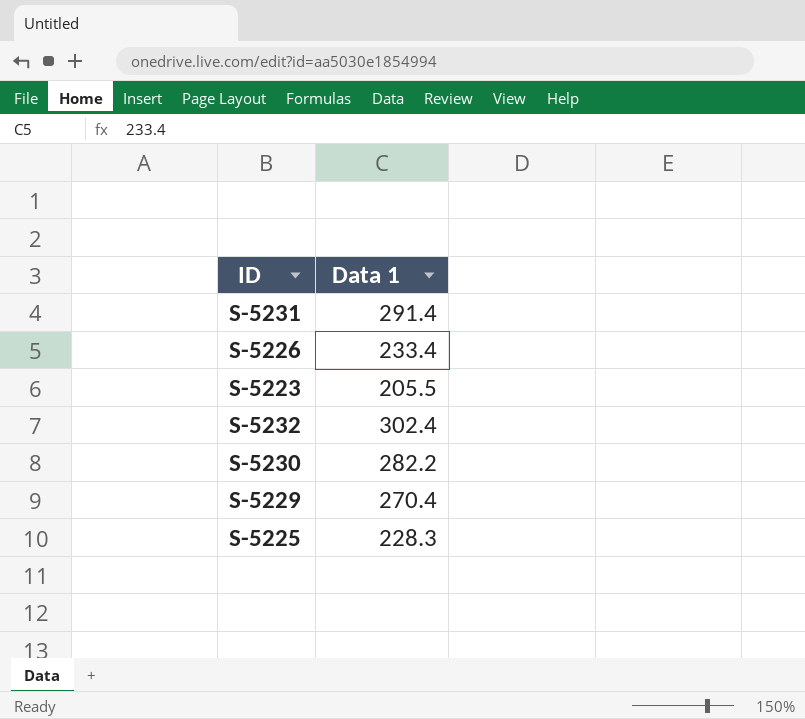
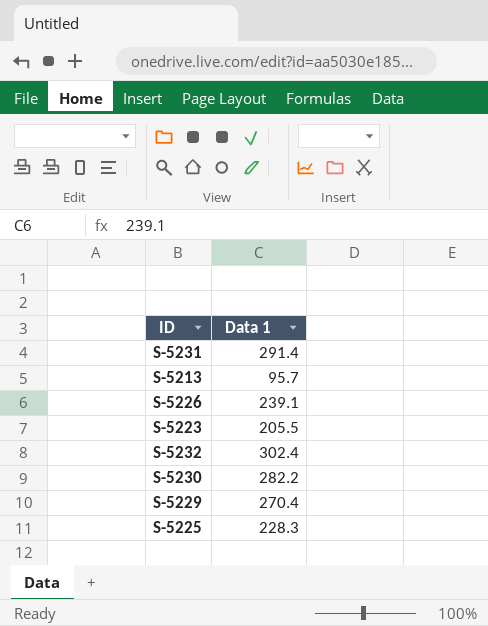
row S-5213: none -> 95.7
S-5226 | Data 1: 233.4 -> 239.1

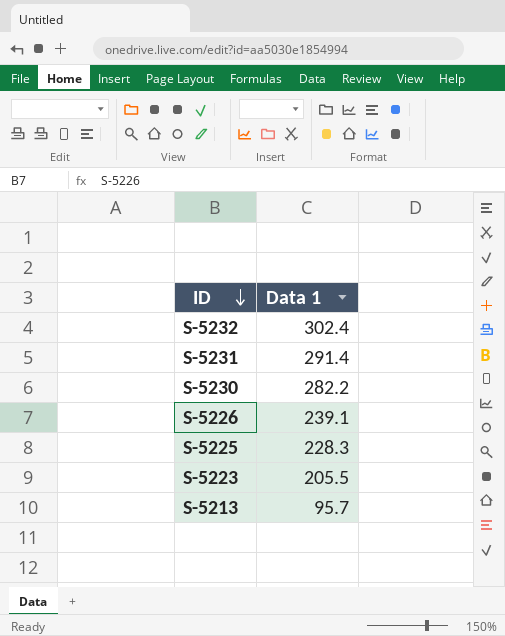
row order: none -> ID descending
row S-5229: 270.4 -> none

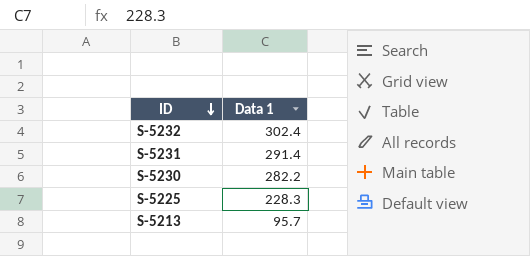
row S-5226: 239.1 -> none
row S-5223: 205.5 -> none

